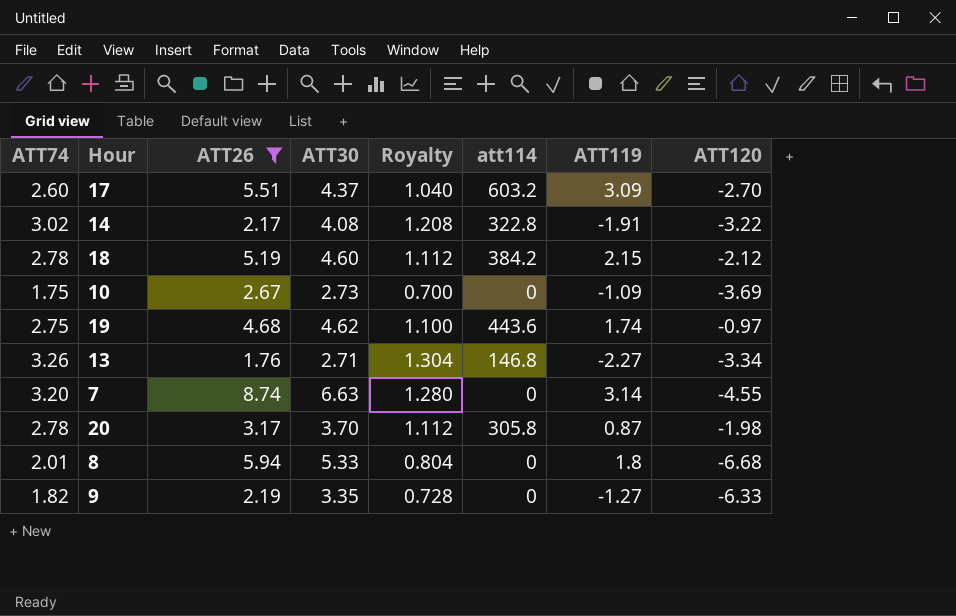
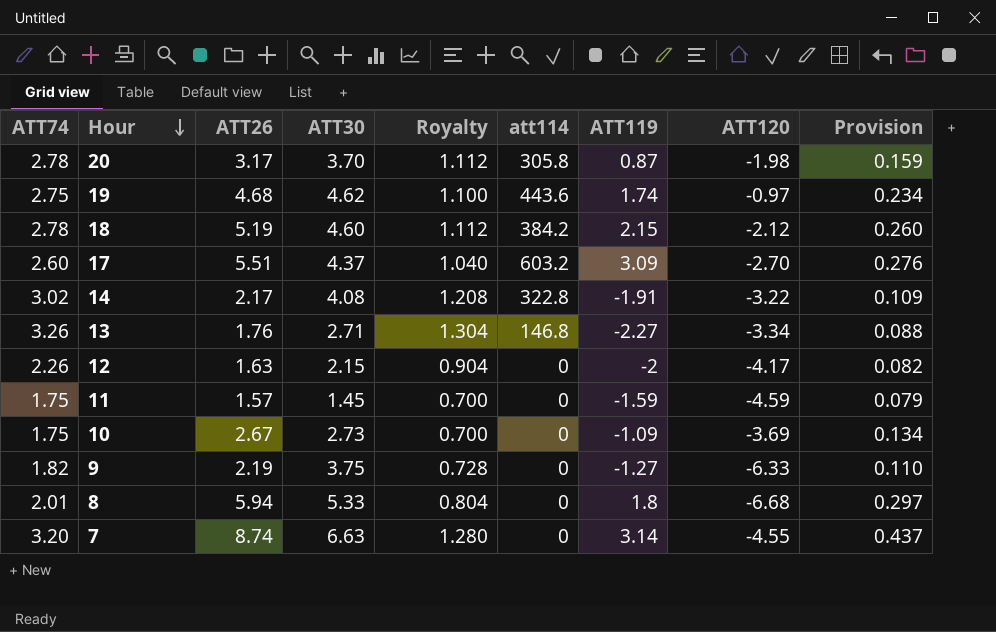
filter: ATT26 >= 1.76 -> none
row order: none -> Hour descending
column Provision | formula: none -> [ATT26] * 0.05
9 | ATT30: 3.35 -> 3.75

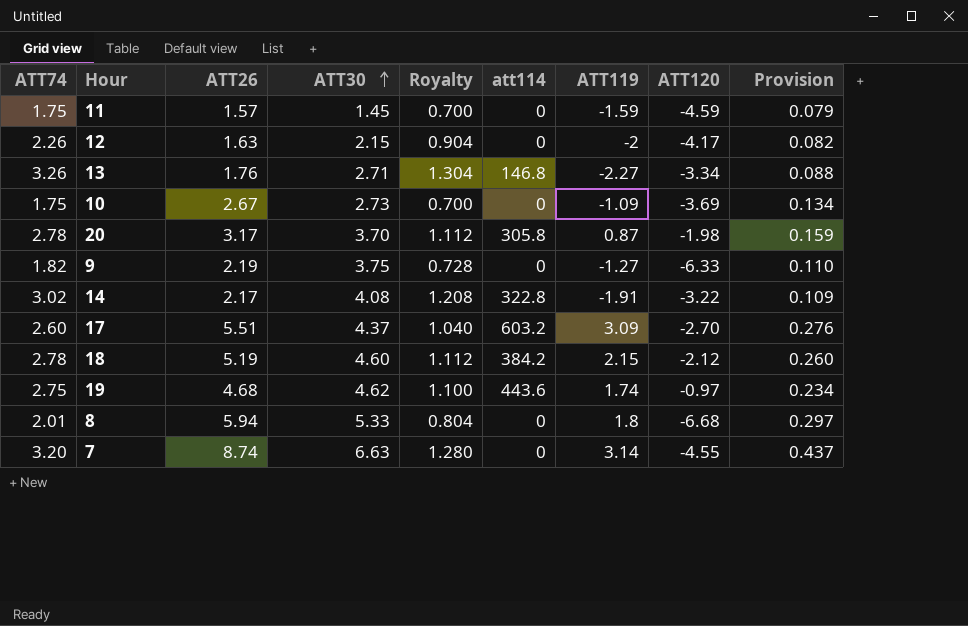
row order: Hour descending -> ATT30 ascending

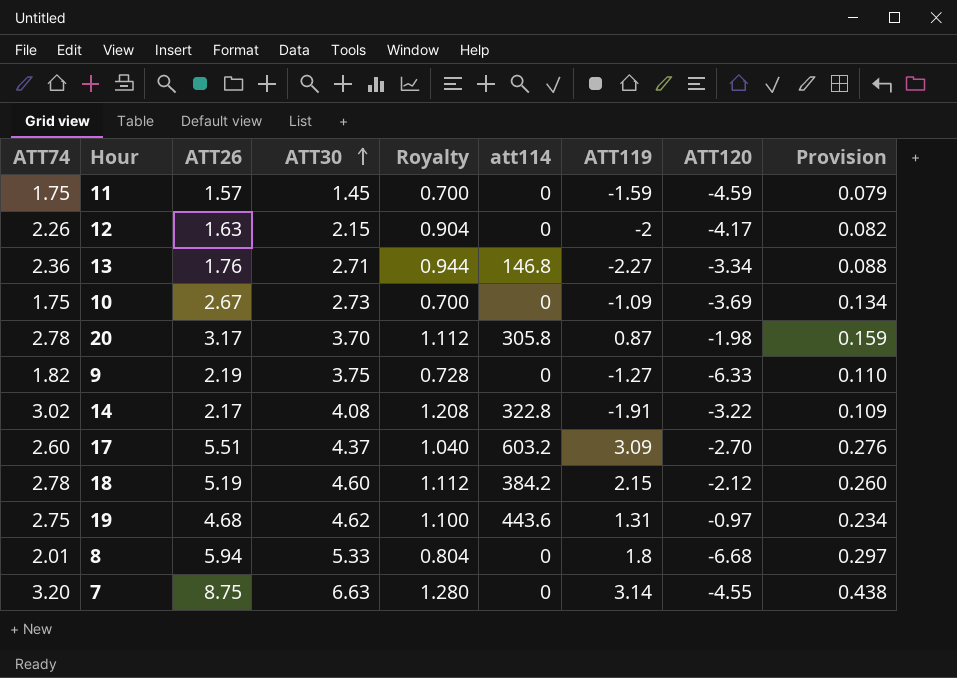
13 | ATT74: 3.26 -> 2.36
13 | Royalty: 1.304 -> 0.944
19 | ATT119: 1.74 -> 1.31
7 | ATT26: 8.74 -> 8.75
7 | Provision: 0.437 -> 0.438

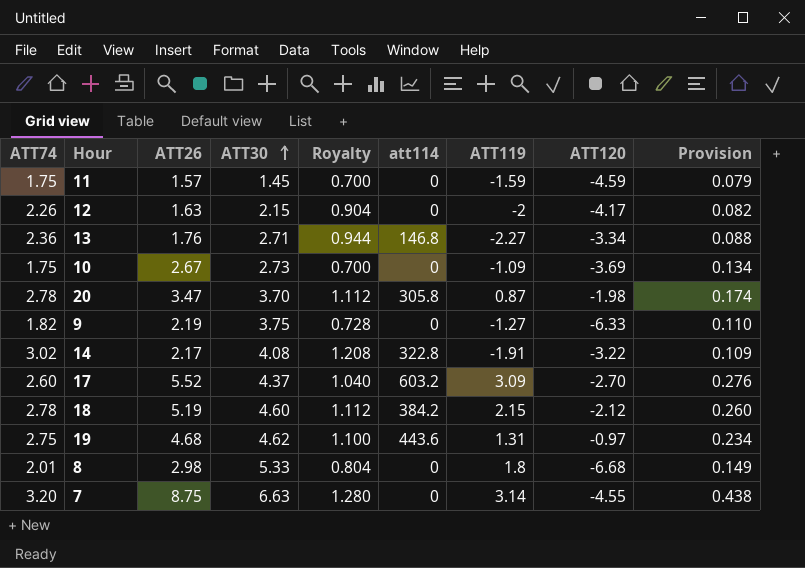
20 | ATT26: 3.17 -> 3.47
20 | Provision: 0.159 -> 0.174
17 | ATT26: 5.51 -> 5.52
8 | ATT26: 5.94 -> 2.98
8 | Provision: 0.297 -> 0.149

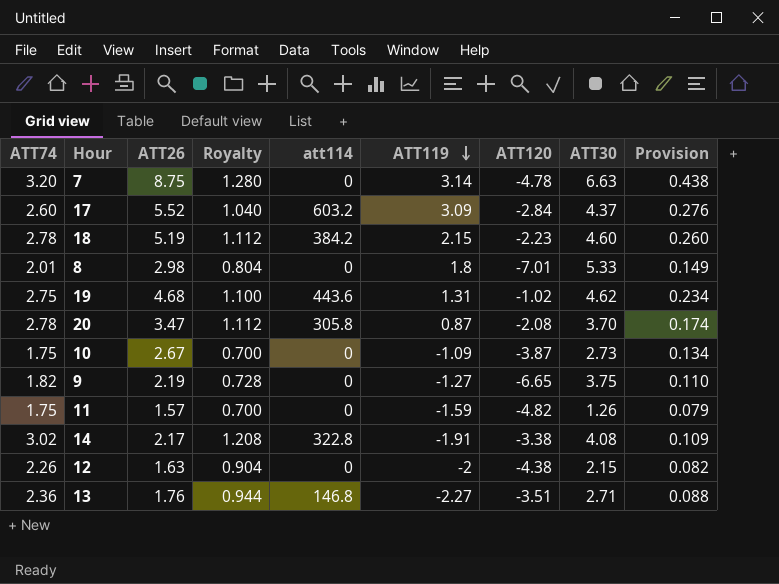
row order: ATT30 ascending -> ATT119 descending
column ATT30 | position: 4 -> 8
7 | ATT120: -4.55 -> -4.78
17 | ATT120: -2.70 -> -2.84
18 | ATT120: -2.12 -> -2.23
8 | ATT120: -6.68 -> -7.01
19 | ATT120: -0.97 -> -1.02
20 | ATT120: -1.98 -> -2.08
10 | ATT120: -3.69 -> -3.87
9 | ATT120: -6.33 -> -6.65
11 | ATT120: -4.59 -> -4.82
11 | ATT30: 1.45 -> 1.26
14 | ATT120: -3.22 -> -3.38
12 | ATT120: -4.17 -> -4.38
13 | ATT120: -3.34 -> -3.51

